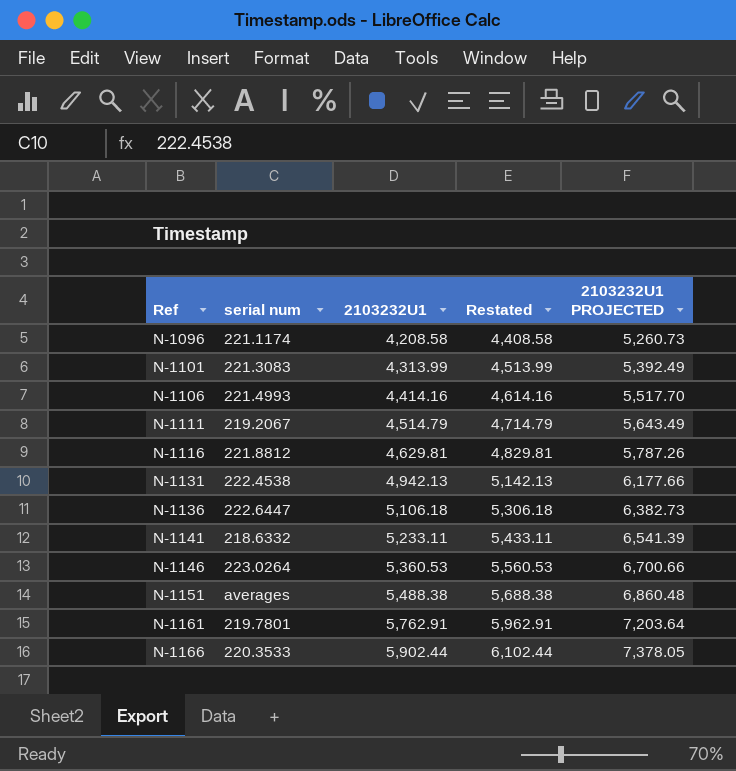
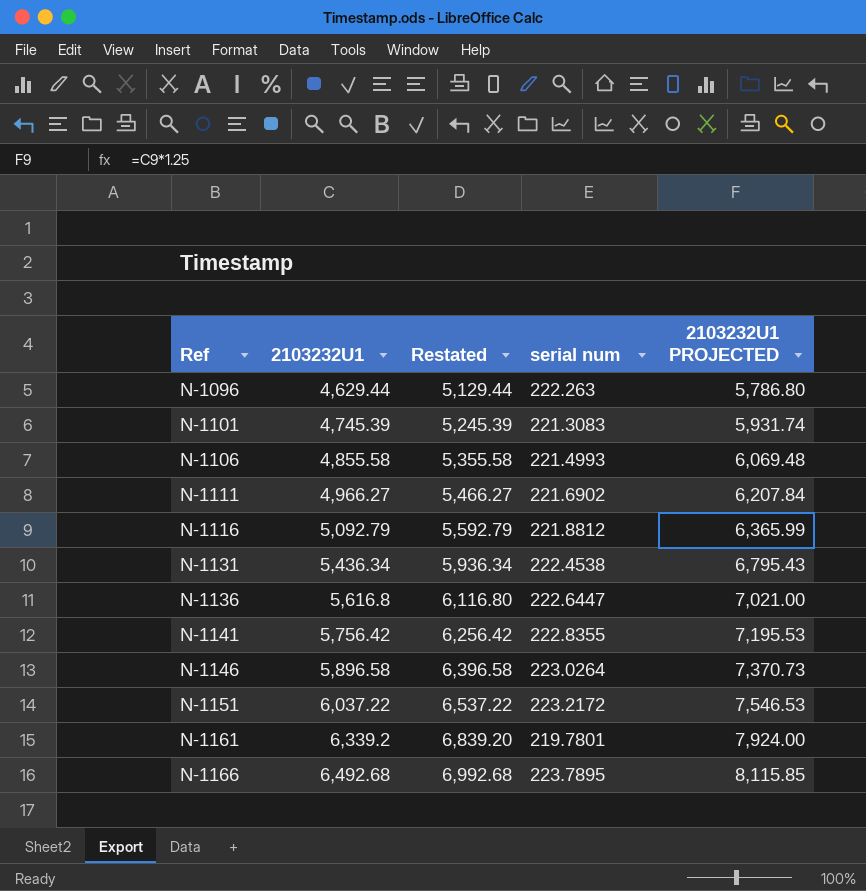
column Restated | formula: [2103232U1] + 200 -> [2103232U1] + 500
column serial num | position: 2 -> 4
N-1096 | 2103232U1: 4,208.58 -> 4,629.44
N-1096 | serial num: 221.1174 -> 222.263
N-1096 | 2103232U1 PROJECTED: 5,260.73 -> 5,786.80
N-1101 | 2103232U1: 4,313.99 -> 4,745.39
N-1101 | 2103232U1 PROJECTED: 5,392.49 -> 5,931.74
N-1106 | 2103232U1: 4,414.16 -> 4,855.58
N-1106 | 2103232U1 PROJECTED: 5,517.70 -> 6,069.48
N-1111 | 2103232U1: 4,514.79 -> 4,966.27
N-1111 | serial num: 219.2067 -> 221.6902
N-1111 | 2103232U1 PROJECTED: 5,643.49 -> 6,207.84
N-1116 | 2103232U1: 4,629.81 -> 5,092.79
N-1116 | 2103232U1 PROJECTED: 5,787.26 -> 6,365.99
N-1131 | 2103232U1: 4,942.13 -> 5,436.34
N-1131 | 2103232U1 PROJECTED: 6,177.66 -> 6,795.43
N-1136 | 2103232U1: 5,106.18 -> 5,616.8
N-1136 | 2103232U1 PROJECTED: 6,382.73 -> 7,021.00
N-1141 | 2103232U1: 5,233.11 -> 5,756.42
N-1141 | serial num: 218.6332 -> 222.8355
N-1141 | 2103232U1 PROJECTED: 6,541.39 -> 7,195.53
N-1146 | 2103232U1: 5,360.53 -> 5,896.58
N-1146 | 2103232U1 PROJECTED: 6,700.66 -> 7,370.73
N-1151 | 2103232U1: 5,488.38 -> 6,037.22
N-1151 | serial num: averages -> 223.2172
N-1151 | 2103232U1 PROJECTED: 6,860.48 -> 7,546.53
N-1161 | 2103232U1: 5,762.91 -> 6,339.2
N-1161 | 2103232U1 PROJECTED: 7,203.64 -> 7,924.00
N-1166 | 2103232U1: 5,902.44 -> 6,492.68
N-1166 | serial num: 220.3533 -> 223.7895
N-1166 | 2103232U1 PROJECTED: 7,378.05 -> 8,115.85

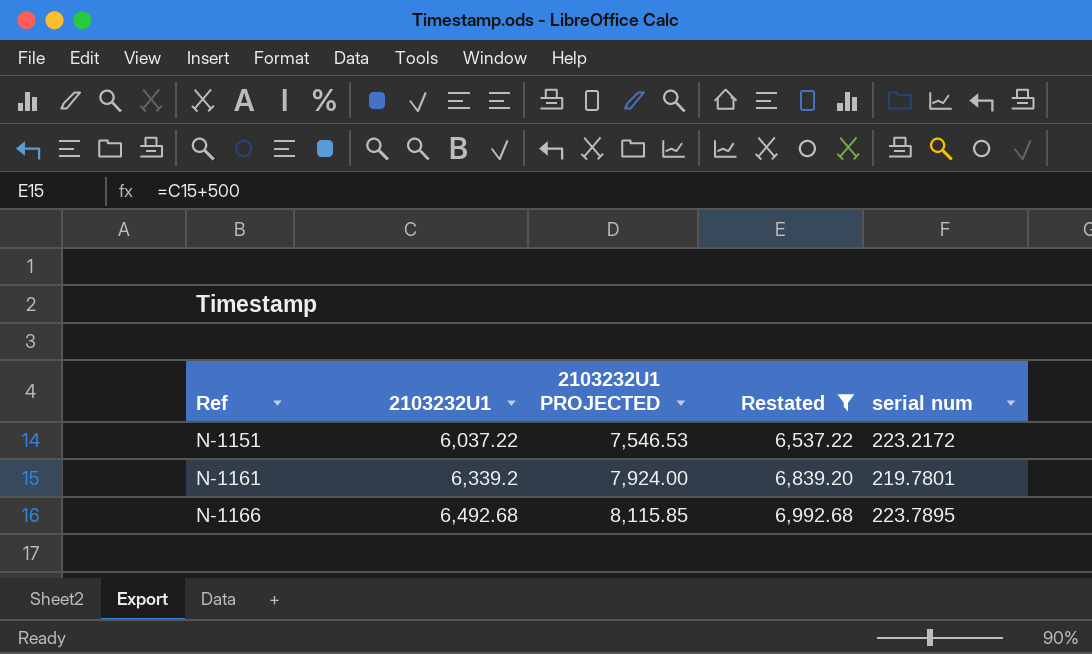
filter: none -> Restated >= 6,537.22
column 2103232U1 PROJECTED | position: 5 -> 3

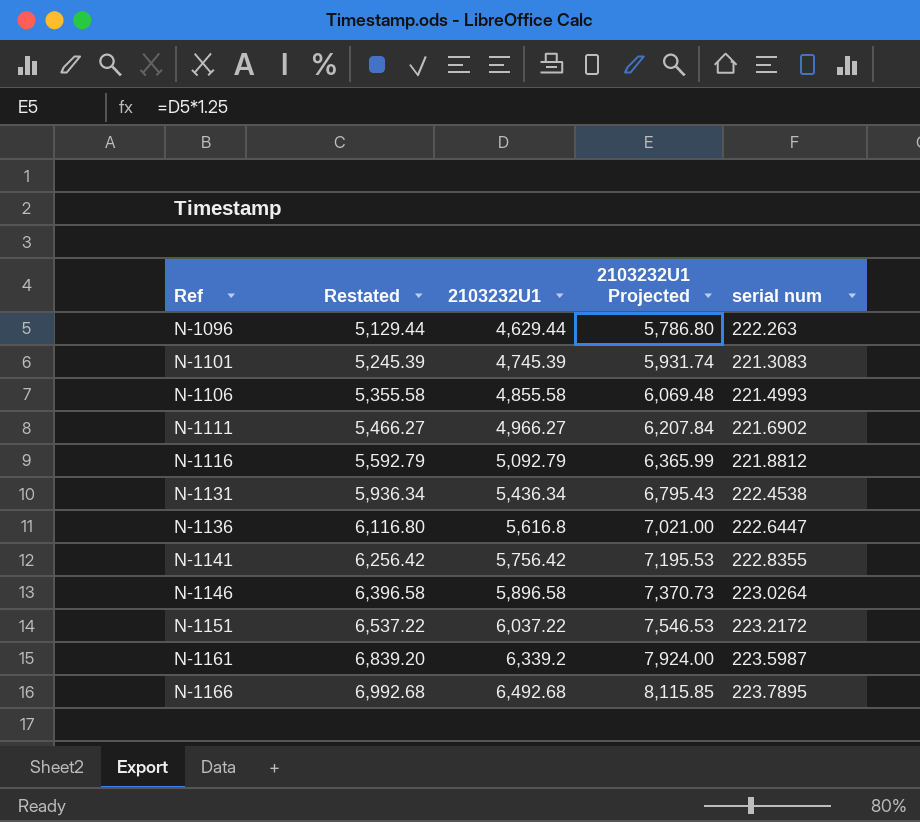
filter: Restated >= 6,537.22 -> none
column Restated | position: 4 -> 2
column name: 2103232U1 PROJECTED -> 2103232U1 Projected
N-1161 | serial num: 219.7801 -> 223.5987

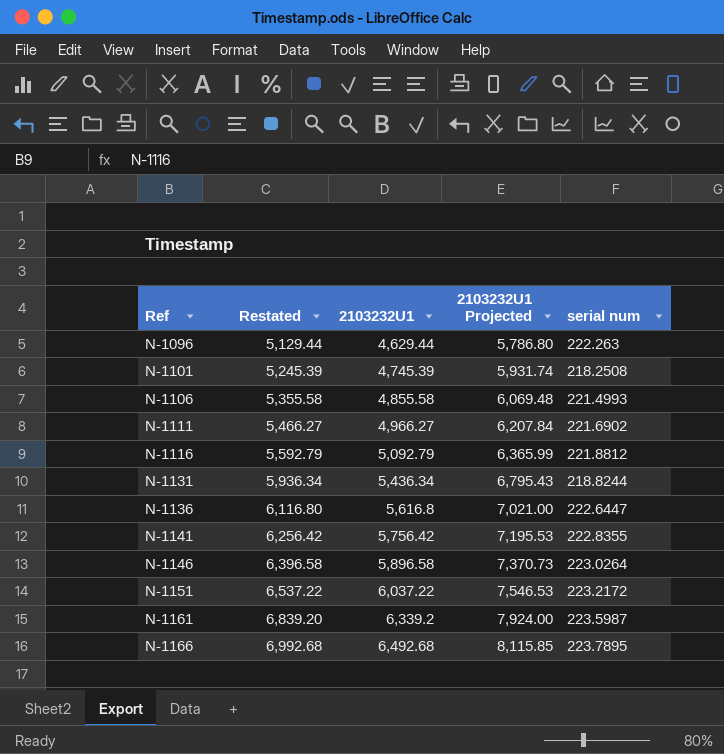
N-1101 | serial num: 221.3083 -> 218.2508
N-1131 | serial num: 222.4538 -> 218.8244

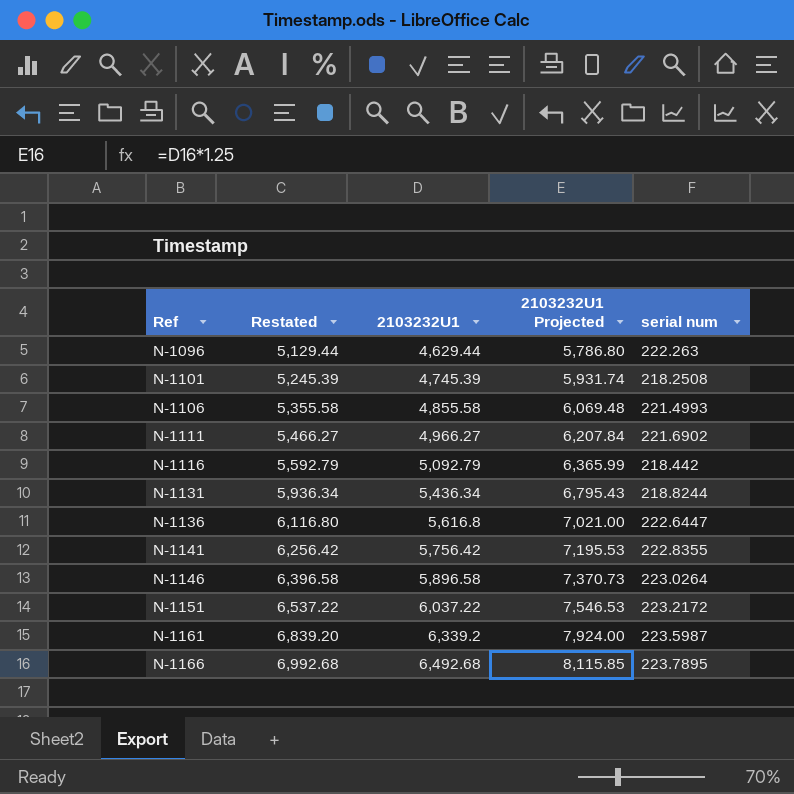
N-1116 | serial num: 221.8812 -> 218.442

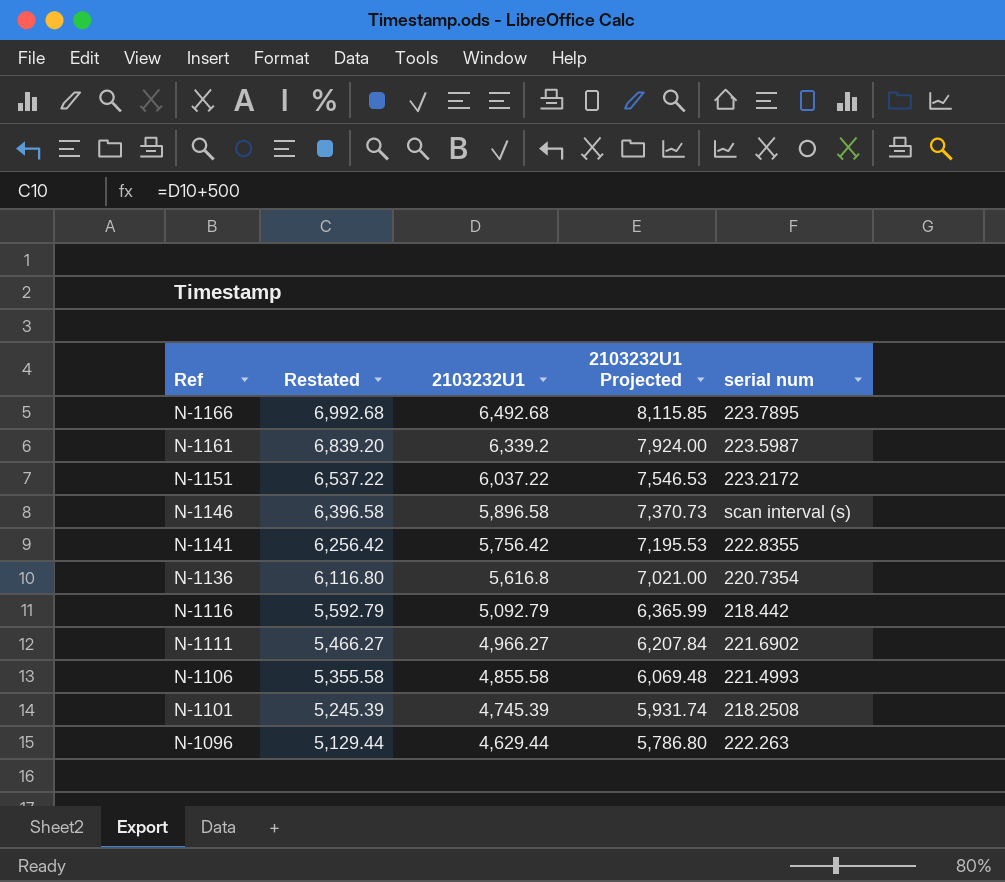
row order: Ref ascending -> Ref descending
row N-1131: 5,936.34 | 5,436.34 | 6,795.43 | 218.8244 -> none
N-1146 | serial num: 223.0264 -> scan interval (s)
N-1136 | serial num: 222.6447 -> 220.7354

